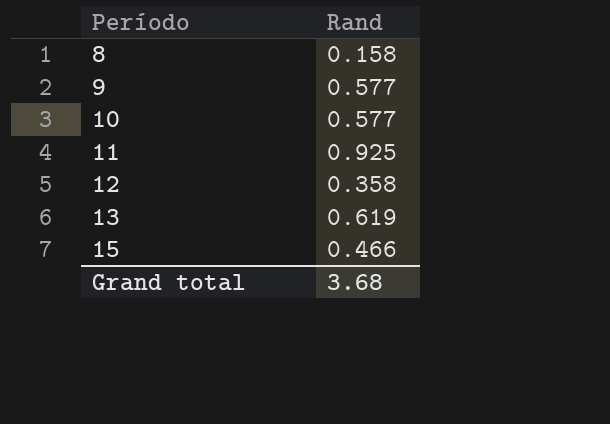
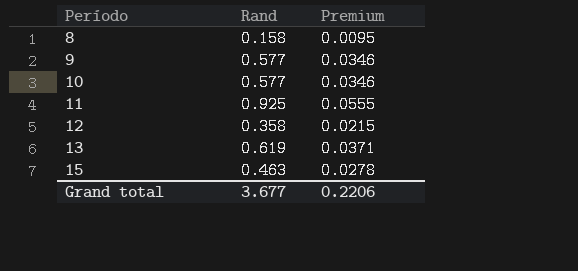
column Premium | formula: none -> [Rand] * 0.06
15 | Rand: 0.466 -> 0.463
Grand total | Rand: 3.68 -> 3.677

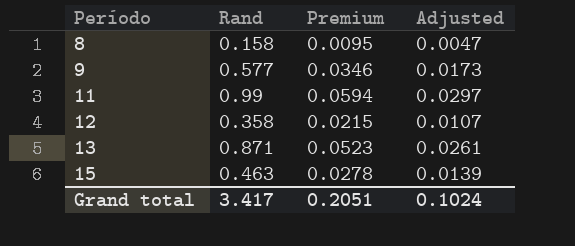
column Adjusted | formula: none -> [Rand] * 0.03
row 10: 0.577 | 0.0346 -> none
11 | Rand: 0.925 -> 0.99
11 | Premium: 0.0555 -> 0.0594
13 | Rand: 0.619 -> 0.871
13 | Premium: 0.0371 -> 0.0523
Grand total | Rand: 3.677 -> 3.417
Grand total | Premium: 0.2206 -> 0.2051

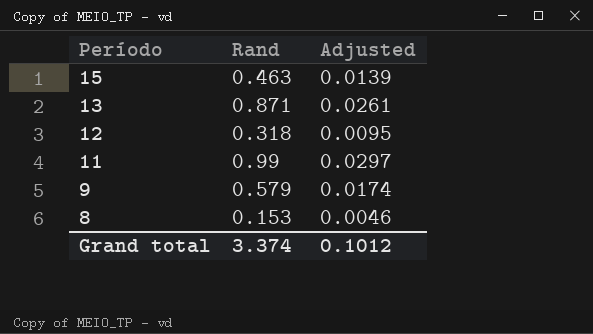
row order: Período ascending -> Período descending
column Premium | formula: [Rand] * 0.06 -> none
12 | Rand: 0.358 -> 0.318
12 | Adjusted: 0.0107 -> 0.0095
9 | Rand: 0.577 -> 0.579
9 | Adjusted: 0.0173 -> 0.0174
8 | Rand: 0.158 -> 0.153
8 | Adjusted: 0.0047 -> 0.0046
Grand total | Rand: 3.417 -> 3.374
Grand total | Adjusted: 0.1024 -> 0.1012

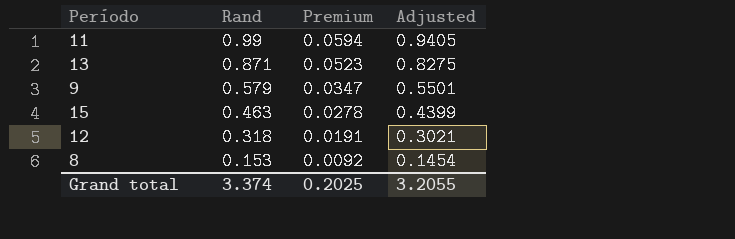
row order: Período descending -> Rand descending
column Premium | formula: none -> [Rand] * 0.06
column Adjusted | formula: [Rand] * 0.03 -> [Rand] * 0.95
Grand total | Adjusted: 0.1012 -> 3.2055

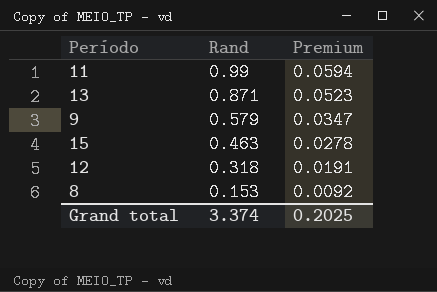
column Adjusted | formula: [Rand] * 0.95 -> none

